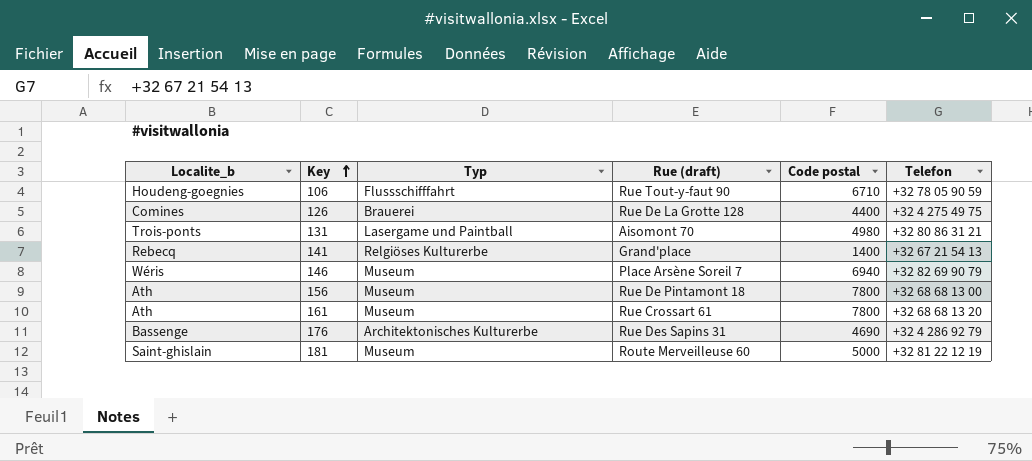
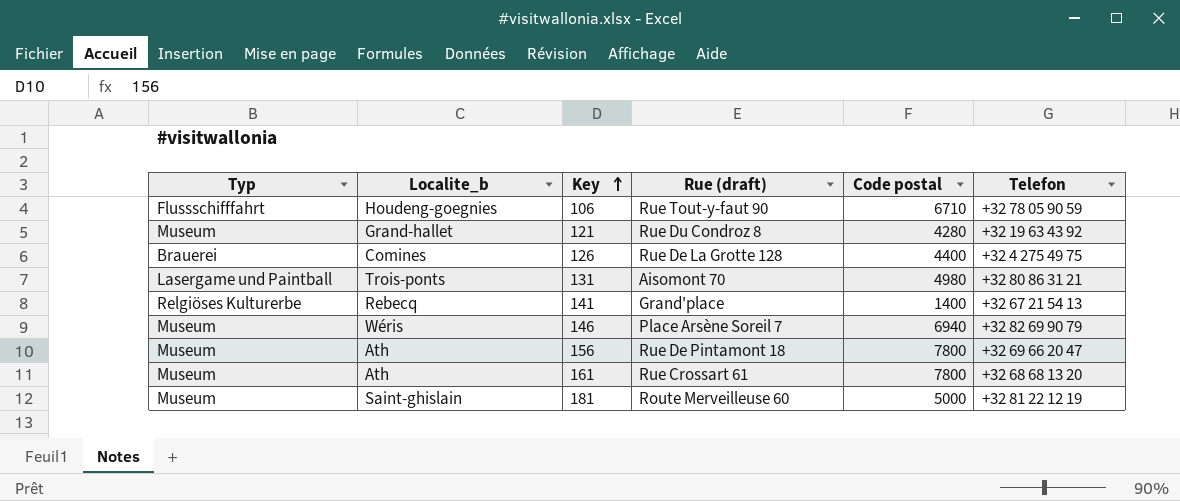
column Typ | position: 3 -> 1
row 176: Bassenge | Architektonisches Kulturerbe | Rue Des Sapins 31 | 4690 | +32 4 286 92 79 -> none
row 121: none -> Museum | Grand-hallet | Rue Du Condroz 8 | 4280 | +32 19 63 43 92
156 | Telefon: +32 68 68 13 00 -> +32 69 66 20 47

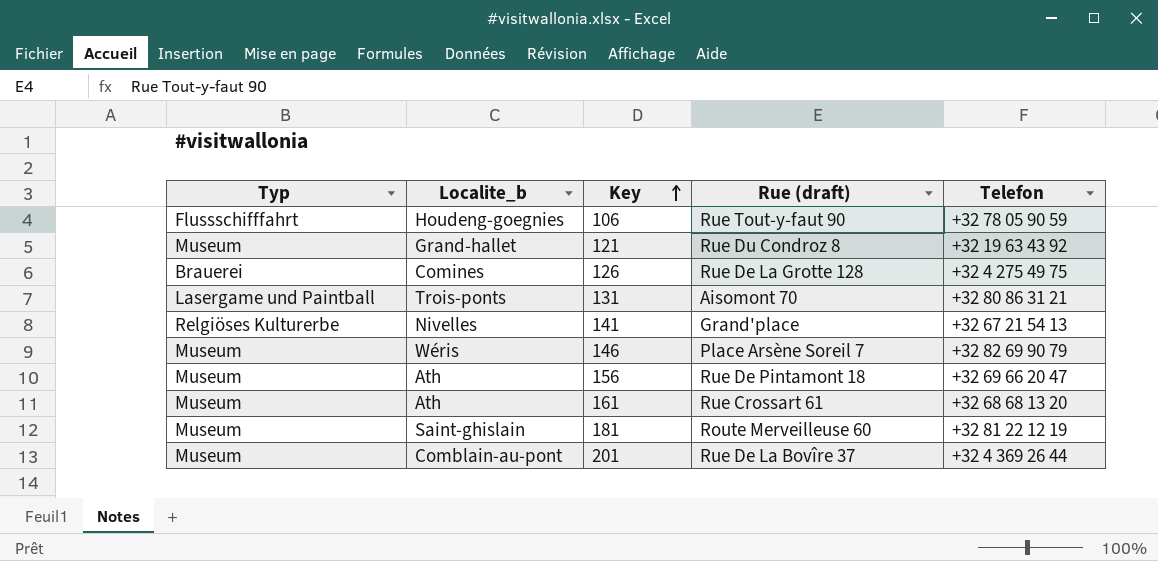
column Code postal | position: 5 -> none
141 | Localite_b: Rebecq -> Nivelles
row 201: none -> Museum | Comblain-au-pont | Rue De La Bovîre 37 | +32 4 369 26 44

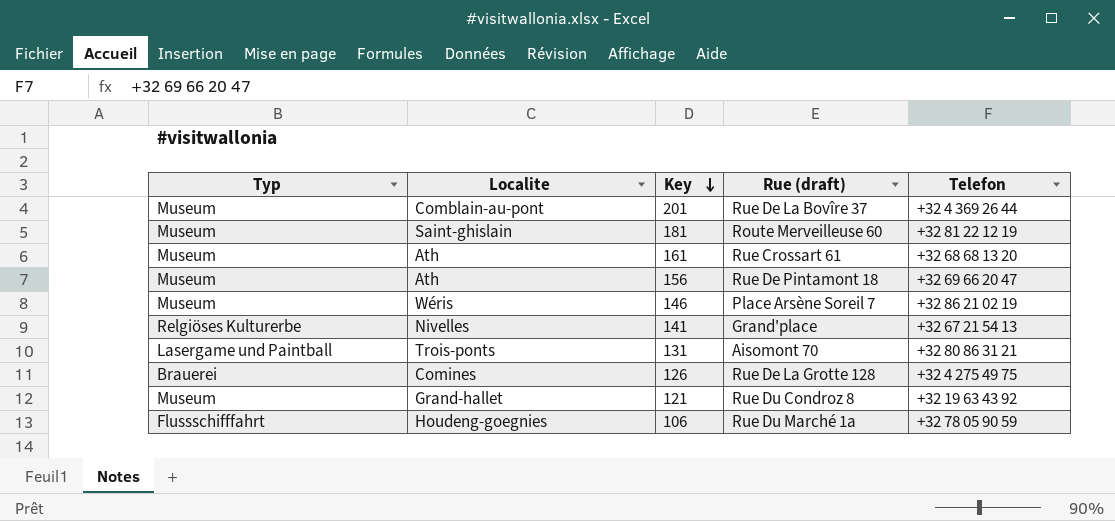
row order: Key ascending -> Key descending
column name: Localite_b -> Localite
146 | Telefon: +32 82 69 90 79 -> +32 86 21 02 19
106 | Rue (draft): Rue Tout-y-faut 90 -> Rue Du Marché 1a

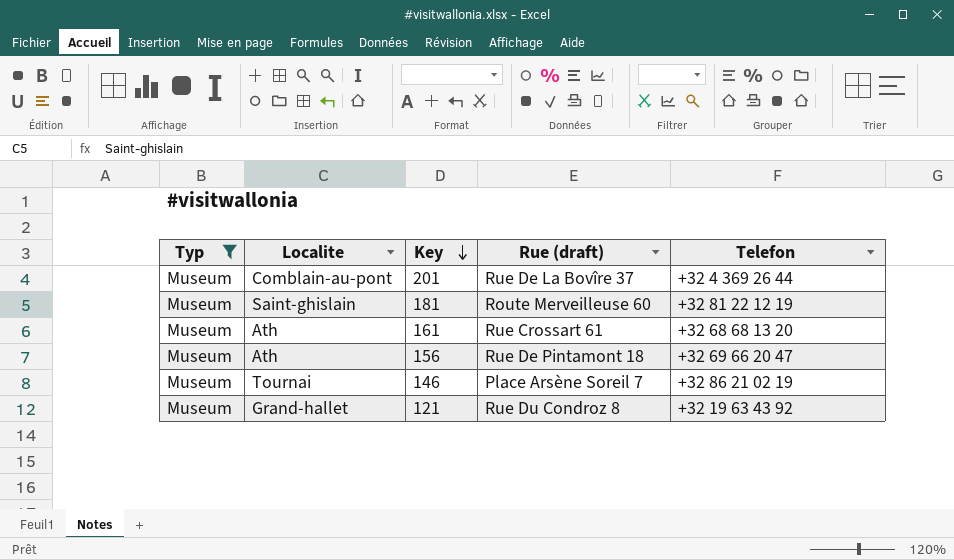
filter: none -> Typ = Museum
146 | Localite: Wéris -> Tournai

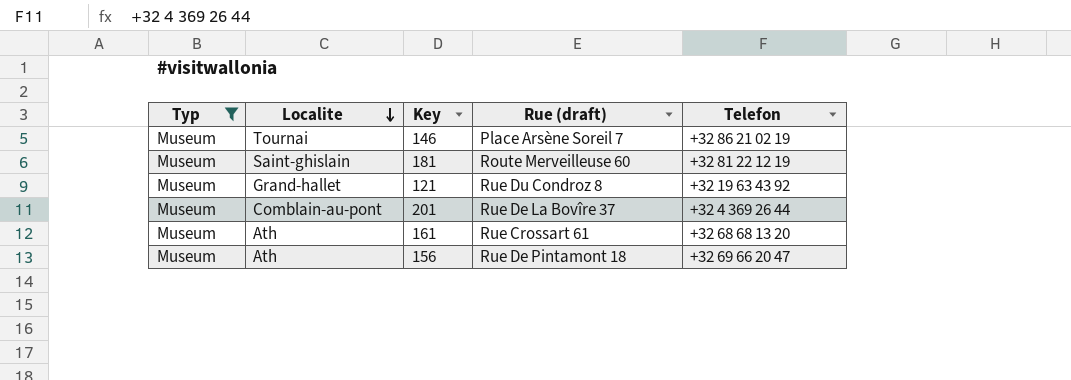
row order: Key descending -> Localite descending

